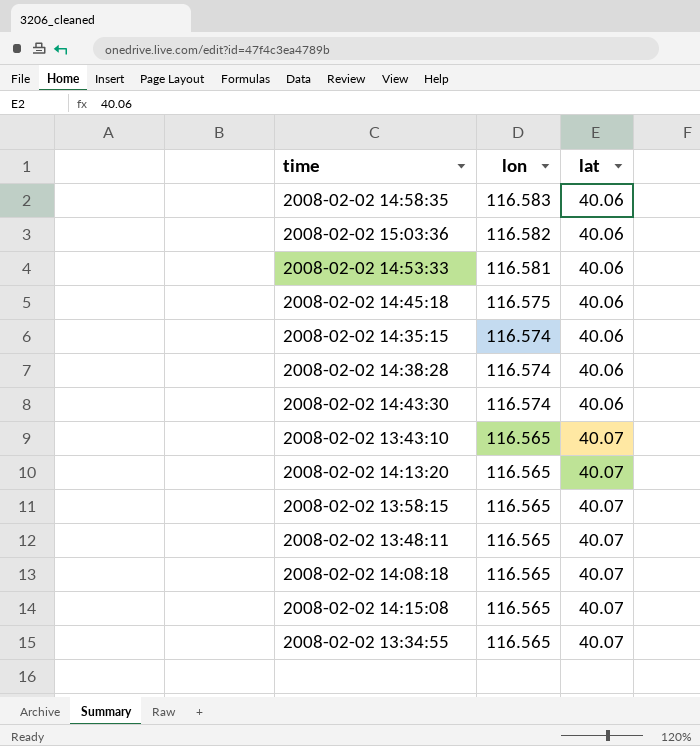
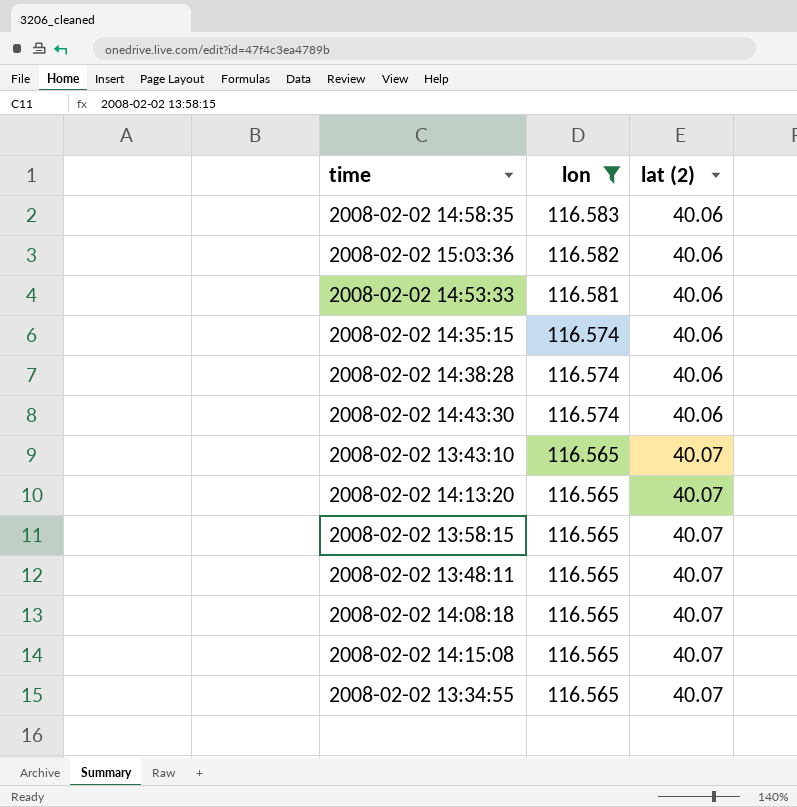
filter: none -> lon != 116.575
column name: lat -> lat (2)

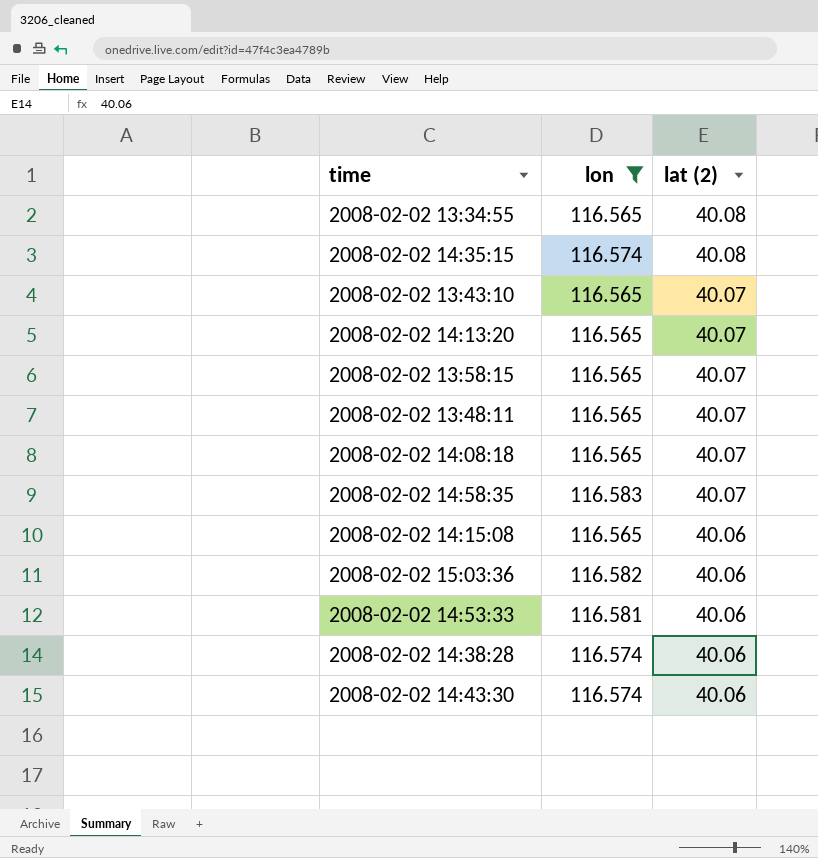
row order: lon descending -> lat (2) descending
2008-02-02 13:34:55 | lat (2): 40.07 -> 40.08
2008-02-02 14:35:15 | lat (2): 40.06 -> 40.08
2008-02-02 14:58:35 | lat (2): 40.06 -> 40.07
2008-02-02 14:15:08 | lat (2): 40.07 -> 40.06

